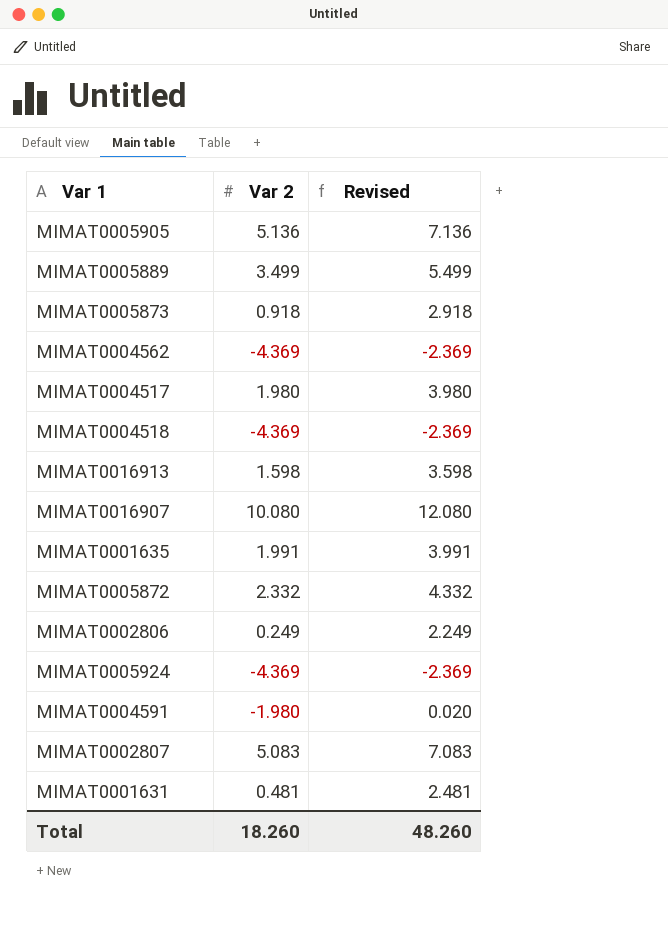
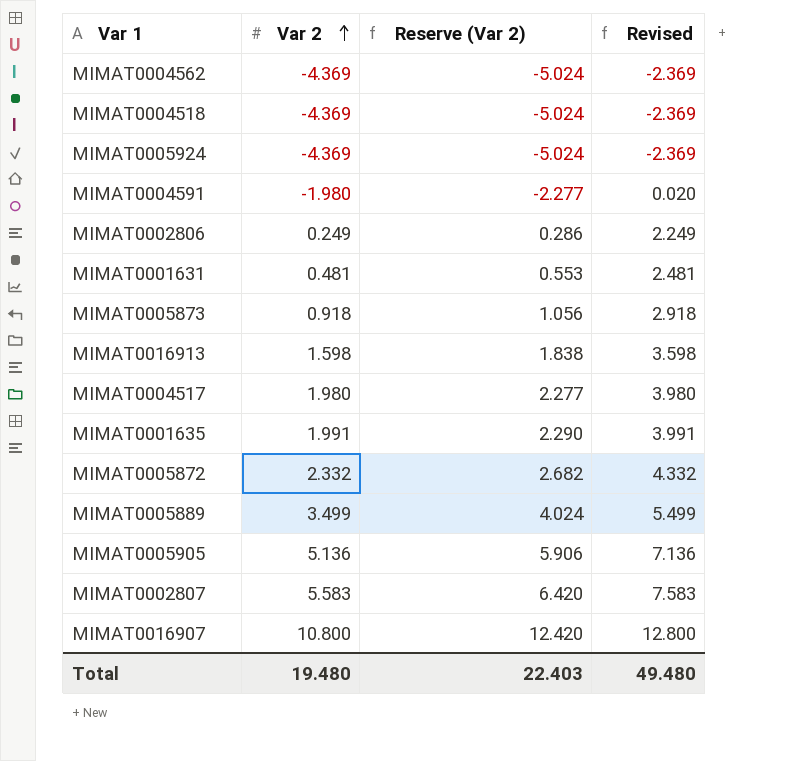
row order: none -> Var 2 ascending
column Reserve (Var 2) | formula: none -> [Var 2] * 1.15
MIMAT0002807 | Var 2: 5.083 -> 5.583
MIMAT0002807 | Revised: 7.083 -> 7.583
MIMAT0016907 | Var 2: 10.080 -> 10.800
MIMAT0016907 | Revised: 12.080 -> 12.800
Total | Var 2: 18.260 -> 19.480
Total | Revised: 48.260 -> 49.480

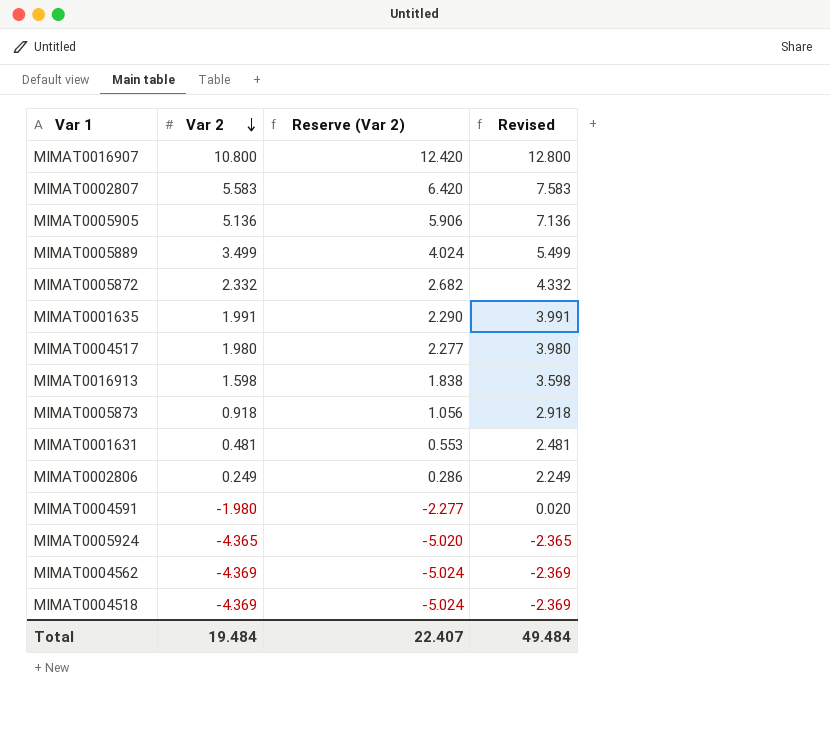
row order: Var 2 ascending -> Var 2 descending
MIMAT0005924 | Var 2: -4.369 -> -4.365
MIMAT0005924 | Reserve (Var 2): -5.024 -> -5.020
MIMAT0005924 | Revised: -2.369 -> -2.365
Total | Var 2: 19.480 -> 19.484
Total | Reserve (Var 2): 22.403 -> 22.407
Total | Revised: 49.480 -> 49.484

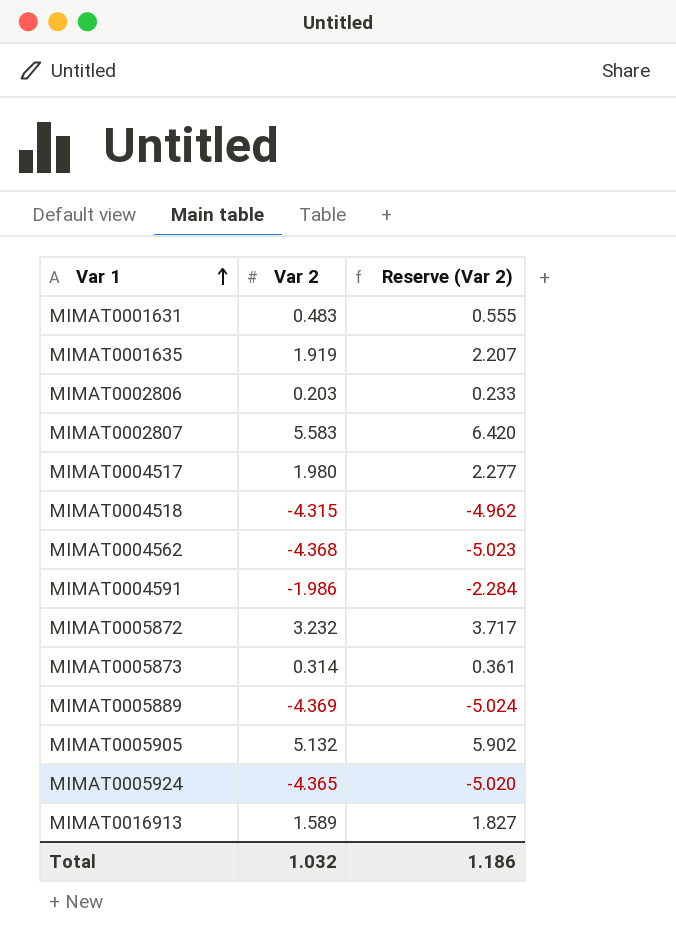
row order: Var 2 descending -> Var 1 ascending
column Revised | formula: [Var 2] + 2 -> none
row MIMAT0016907: 10.800 | 12.420 | 12.800 -> none
MIMAT0001631 | Var 2: 0.481 -> 0.483
MIMAT0001631 | Reserve (Var 2): 0.553 -> 0.555
MIMAT0001635 | Var 2: 1.991 -> 1.919
MIMAT0001635 | Reserve (Var 2): 2.290 -> 2.207
MIMAT0002806 | Var 2: 0.249 -> 0.203
MIMAT0002806 | Reserve (Var 2): 0.286 -> 0.233
MIMAT0004518 | Var 2: -4.369 -> -4.315
MIMAT0004518 | Reserve (Var 2): -5.024 -> -4.962
MIMAT0004562 | Var 2: -4.369 -> -4.368
MIMAT0004562 | Reserve (Var 2): -5.024 -> -5.023
MIMAT0004591 | Var 2: -1.980 -> -1.986
MIMAT0004591 | Reserve (Var 2): -2.277 -> -2.284
MIMAT0005872 | Var 2: 2.332 -> 3.232
MIMAT0005872 | Reserve (Var 2): 2.682 -> 3.717
MIMAT0005873 | Var 2: 0.918 -> 0.314
MIMAT0005873 | Reserve (Var 2): 1.056 -> 0.361
MIMAT0005889 | Var 2: 3.499 -> -4.369
MIMAT0005889 | Reserve (Var 2): 4.024 -> -5.024
MIMAT0005905 | Var 2: 5.136 -> 5.132
MIMAT0005905 | Reserve (Var 2): 5.906 -> 5.902
MIMAT0016913 | Var 2: 1.598 -> 1.589
MIMAT0016913 | Reserve (Var 2): 1.838 -> 1.827
Total | Var 2: 19.484 -> 1.032
Total | Reserve (Var 2): 22.407 -> 1.186

